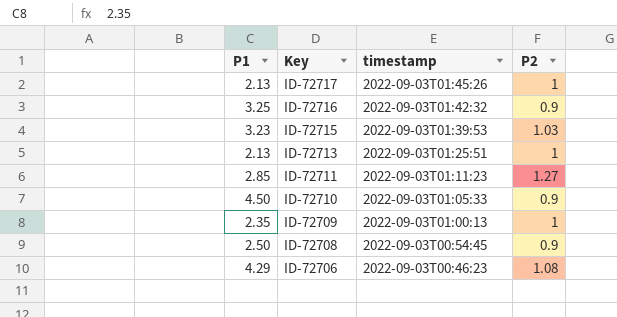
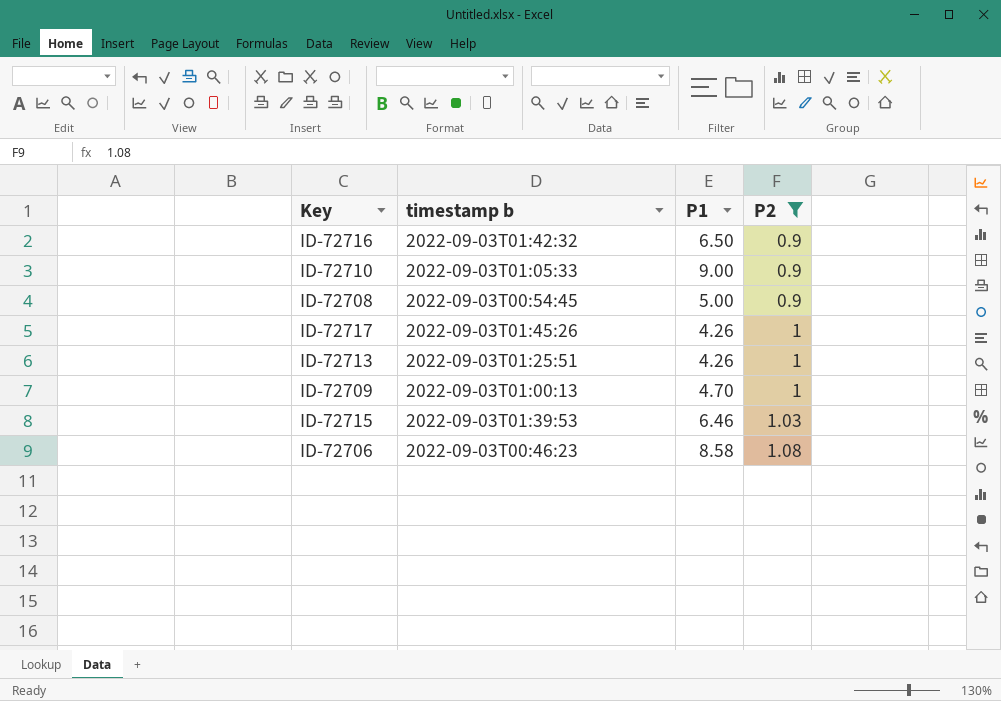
filter: none -> P2 != 1.27
row order: Key descending -> P2 ascending
column name: timestamp -> timestamp b
column P1 | position: 1 -> 3
ID-72716 | P1: 3.25 -> 6.50
ID-72710 | P1: 4.50 -> 9.00
ID-72708 | P1: 2.50 -> 5.00
ID-72717 | P1: 2.13 -> 4.26
ID-72713 | P1: 2.13 -> 4.26
ID-72709 | P1: 2.35 -> 4.70
ID-72715 | P1: 3.23 -> 6.46
ID-72706 | P1: 4.29 -> 8.58

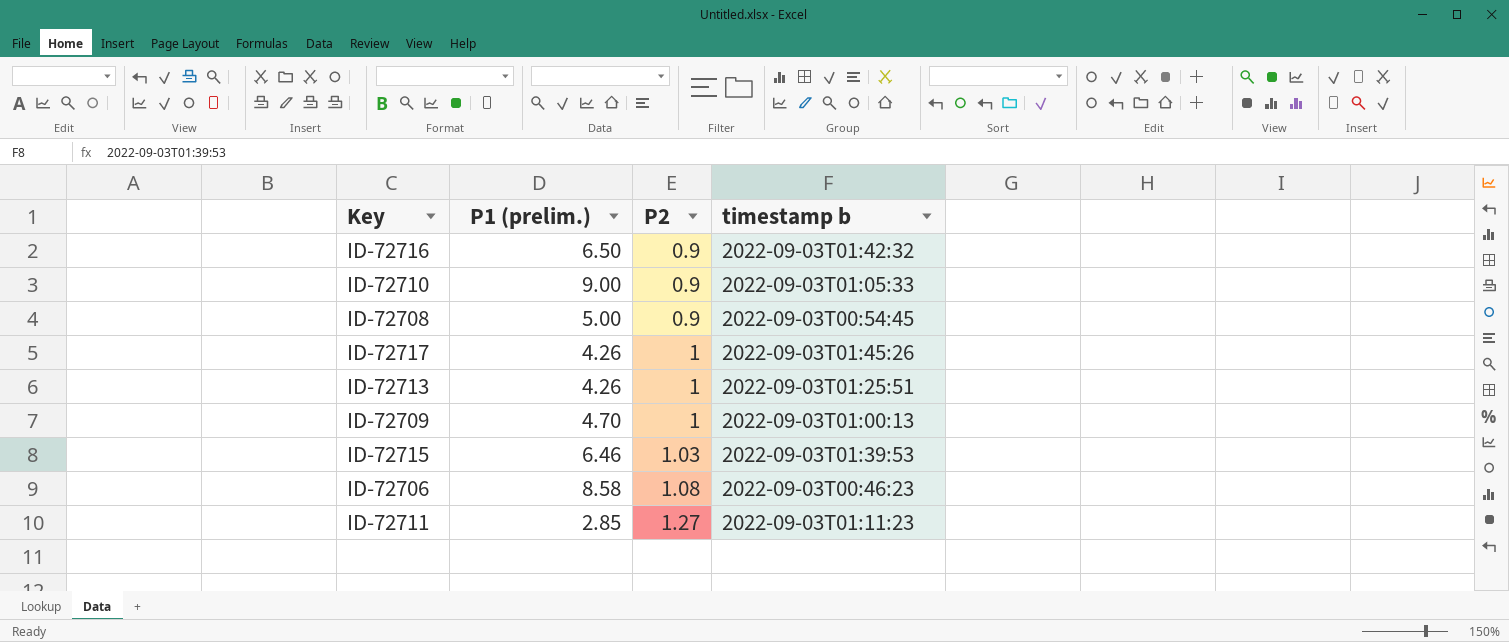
filter: P2 != 1.27 -> none
column name: P1 -> P1 (prelim.)
column timestamp b | position: 2 -> 4

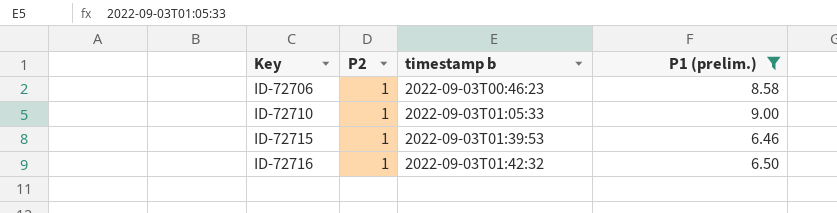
filter: none -> P1 (prelim.) >= 6.46
row order: P2 ascending -> Key ascending
column P1 (prelim.) | position: 2 -> 4
ID-72706 | P2: 1.08 -> 1
ID-72710 | P2: 0.9 -> 1
ID-72715 | P2: 1.03 -> 1
ID-72716 | P2: 0.9 -> 1

